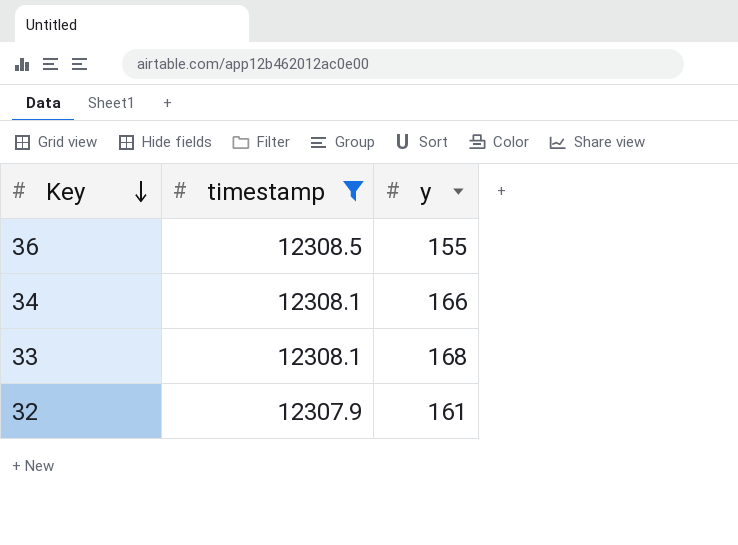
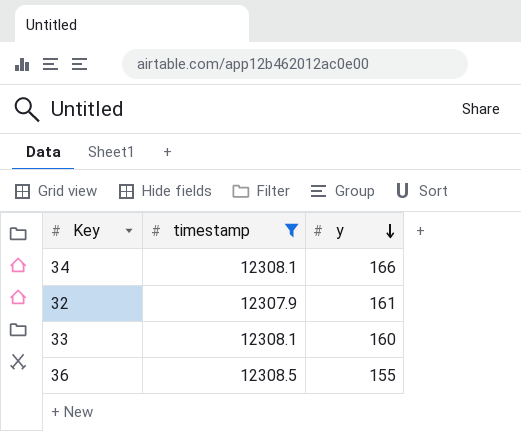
row order: Key descending -> y descending
33 | y: 168 -> 160

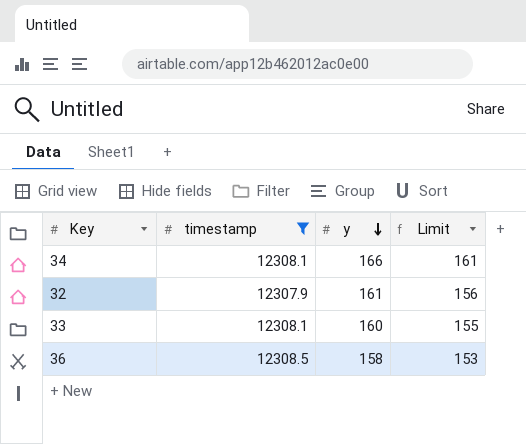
column Limit | formula: none -> [y] - 5
36 | y: 155 -> 158

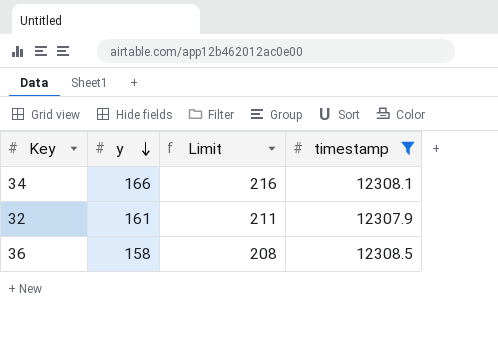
column Limit | formula: [y] - 5 -> [y] + 50
column timestamp | position: 2 -> 4
row 33: 12308.1 | 160 | 155 -> none

